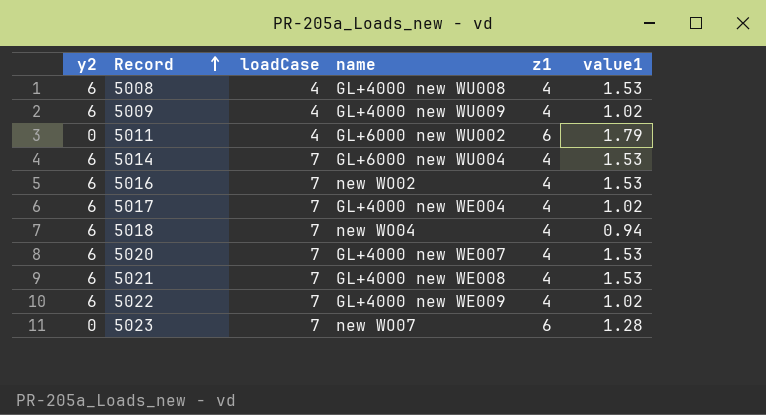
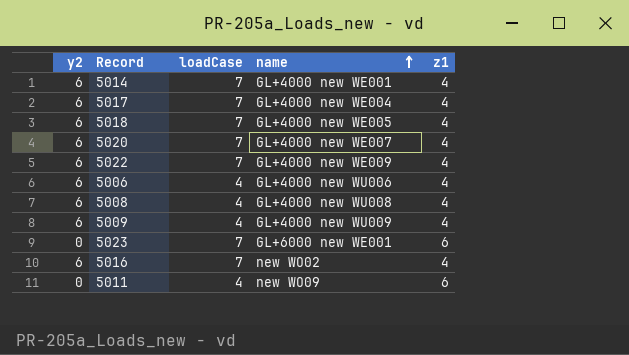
row order: Record ascending -> name ascending
column value1 | position: 6 -> none
row 5021: 6 | 7 | GL+4000 new WE008 | 4 | 1.53 -> none
5014 | name: GL+6000 new WU004 -> GL+4000 new WE001
5018 | name: new WO04 -> GL+4000 new WE005
row 5006: none -> 6 | 4 | GL+4000 new WU006 | 4
5023 | name: new WO07 -> GL+6000 new WE001
5011 | name: GL+6000 new WU002 -> new WO09

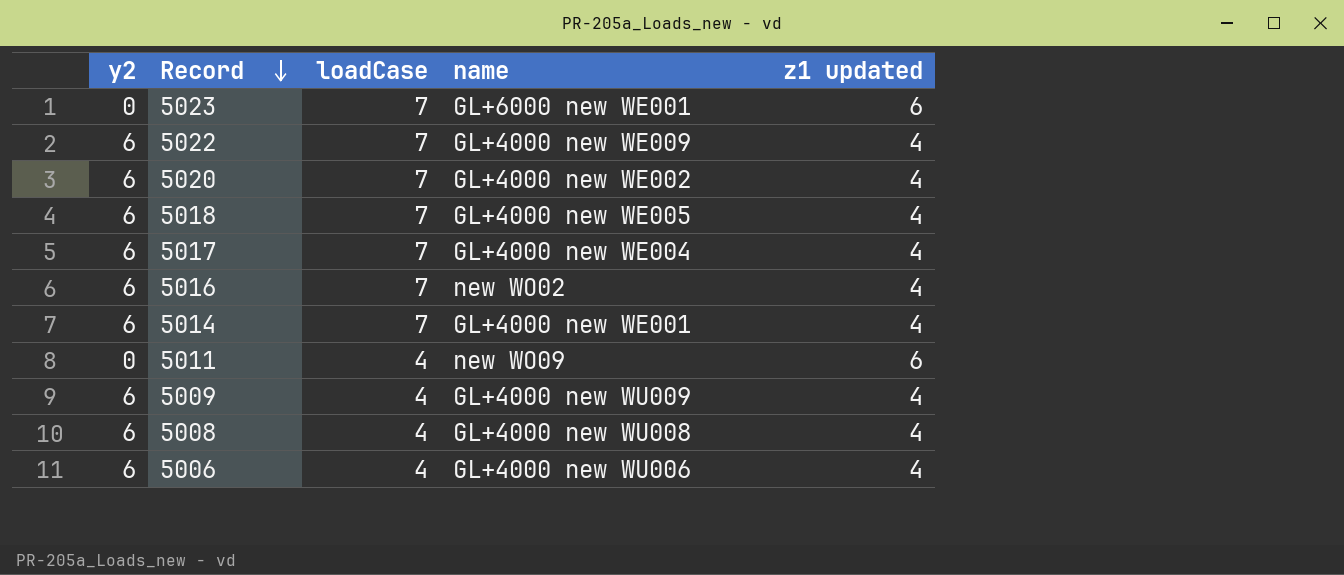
row order: name ascending -> Record descending
column name: z1 -> z1 updated
5020 | name: GL+4000 new WE007 -> GL+4000 new WE002

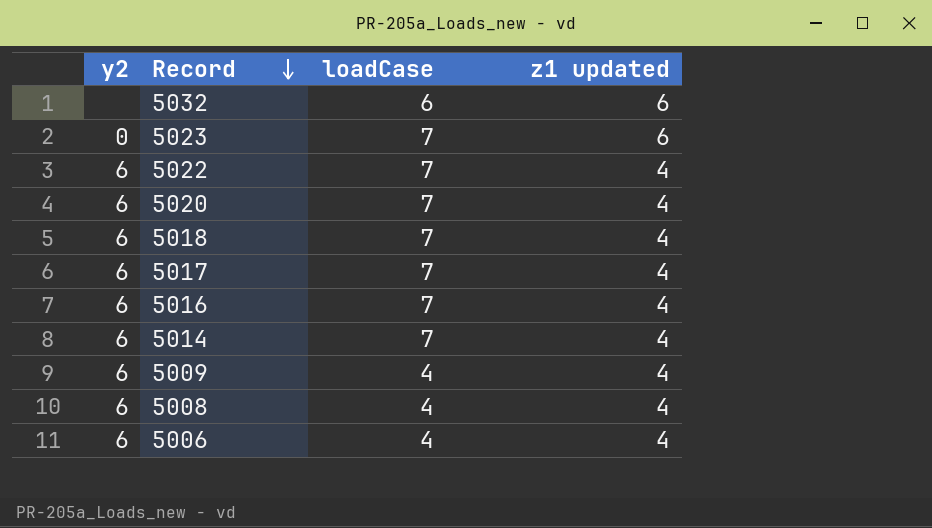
column name | position: 4 -> none
row 5011: 0 | 4 | new WO09 | 6 -> none
row 5032: none -> none | 6 | 6

